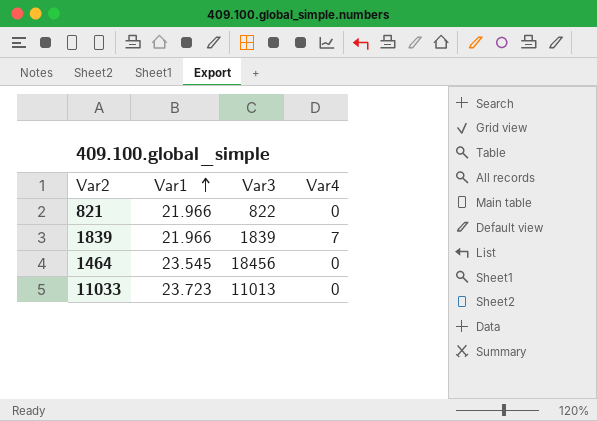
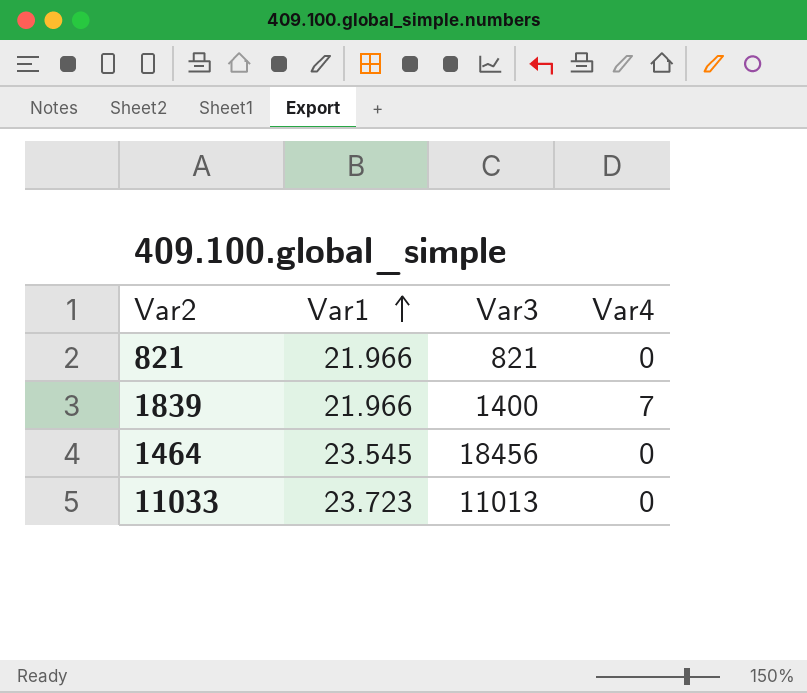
821 | Var3: 822 -> 821
1839 | Var3: 1839 -> 1400

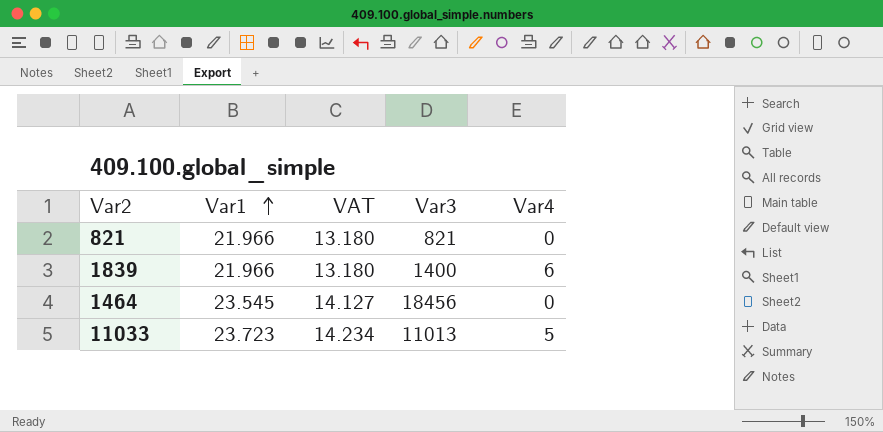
column VAT | formula: none -> [Var1] * 0.6
1839 | Var4: 7 -> 6
11033 | Var4: 0 -> 5

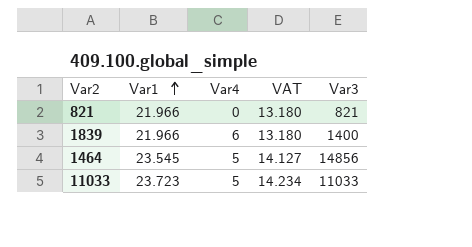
column Var4 | position: 5 -> 3
1464 | Var4: 0 -> 5
1464 | Var3: 18456 -> 14856
11033 | Var3: 11013 -> 11033

